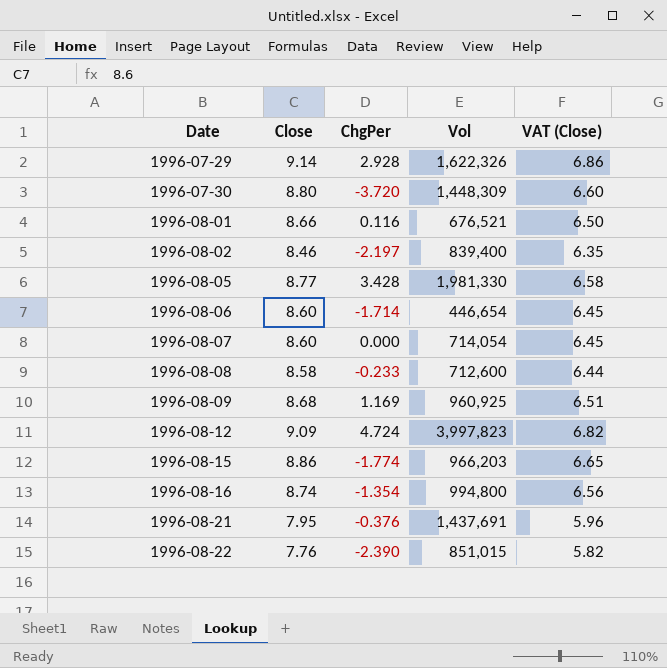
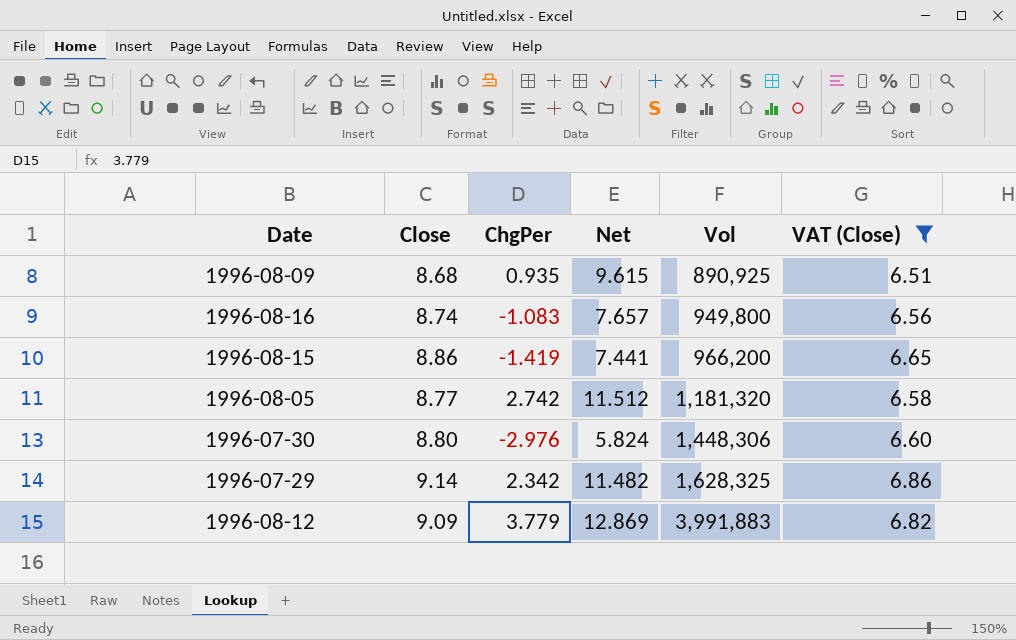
filter: none -> VAT (Close) >= 6.51
row order: Date ascending -> Vol ascending
column Net | formula: none -> [Close] + [ChgPer]
1996-08-09 | ChgPer: 1.169 -> 0.935
1996-08-09 | Vol: 960,925 -> 890,925
1996-08-16 | ChgPer: -1.354 -> -1.083
1996-08-16 | Vol: 994,800 -> 949,800
1996-08-15 | ChgPer: -1.774 -> -1.419
1996-08-15 | Vol: 966,203 -> 966,200
1996-08-05 | ChgPer: 3.428 -> 2.742
1996-08-05 | Vol: 1,981,330 -> 1,181,320
1996-07-30 | ChgPer: -3.720 -> -2.976
1996-07-30 | Vol: 1,448,309 -> 1,448,306
1996-07-29 | ChgPer: 2.928 -> 2.342
1996-07-29 | Vol: 1,622,326 -> 1,628,325
1996-08-12 | ChgPer: 4.724 -> 3.779
1996-08-12 | Vol: 3,997,823 -> 3,991,883

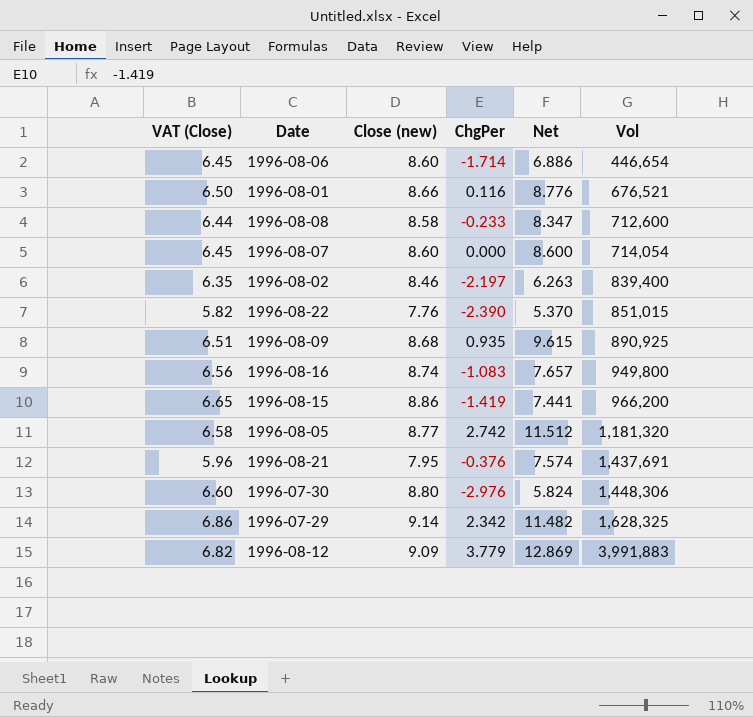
filter: VAT (Close) >= 6.51 -> none
column VAT (Close) | position: 6 -> 1
column name: Close -> Close (new)

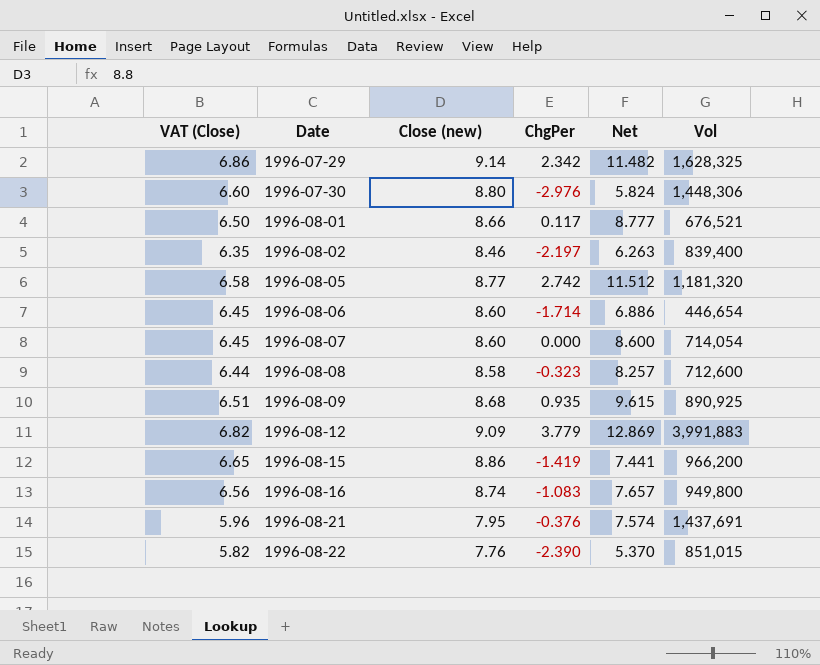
row order: Vol ascending -> Date ascending
1996-08-01 | ChgPer: 0.116 -> 0.117
1996-08-01 | Net: 8.776 -> 8.777
1996-08-08 | ChgPer: -0.233 -> -0.323
1996-08-08 | Net: 8.347 -> 8.257

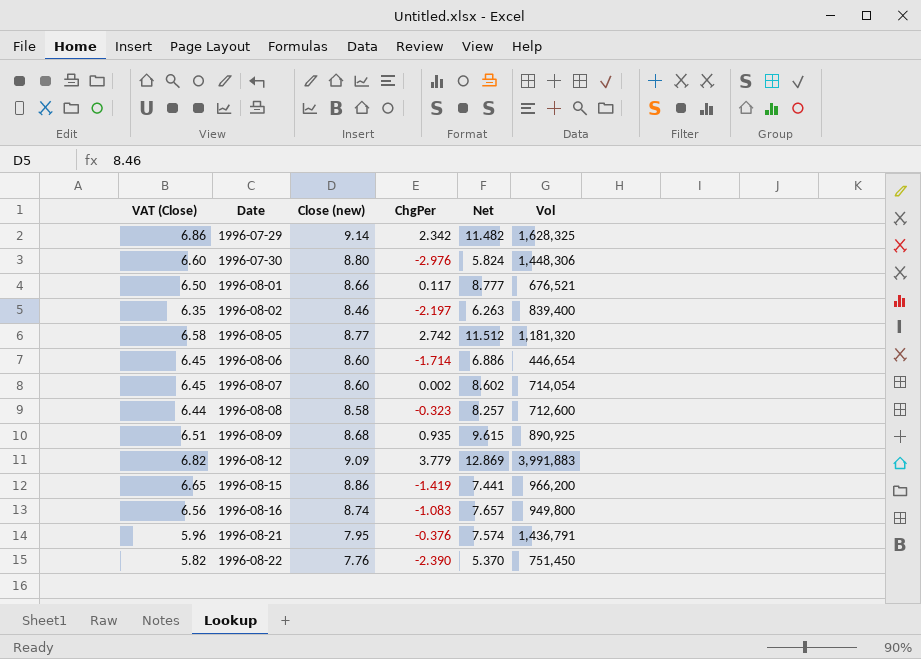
1996-08-07 | ChgPer: 0.000 -> 0.002
1996-08-07 | Net: 8.600 -> 8.602
1996-08-21 | Vol: 1,437,691 -> 1,436,791
1996-08-22 | Vol: 851,015 -> 751,450

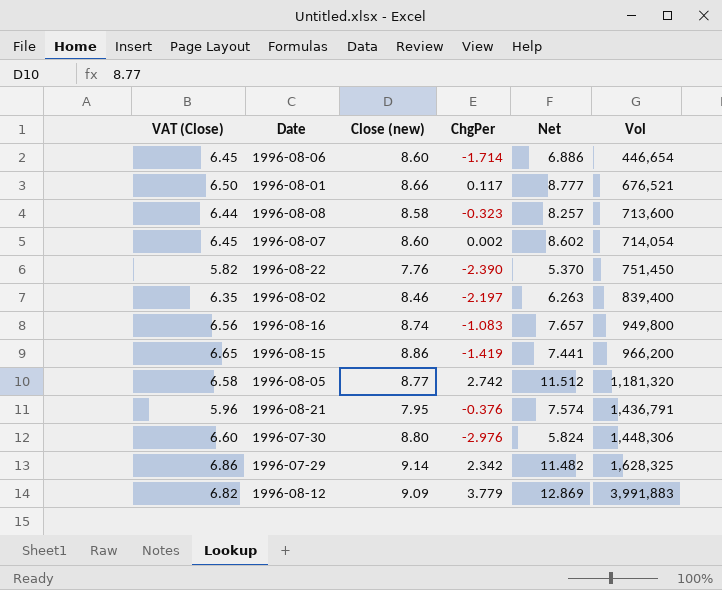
row order: Date ascending -> Vol ascending
row 1996-08-09: 6.51 | 8.68 | 0.935 | 9.615 | 890,925 -> none
1996-08-08 | Vol: 712,600 -> 713,600

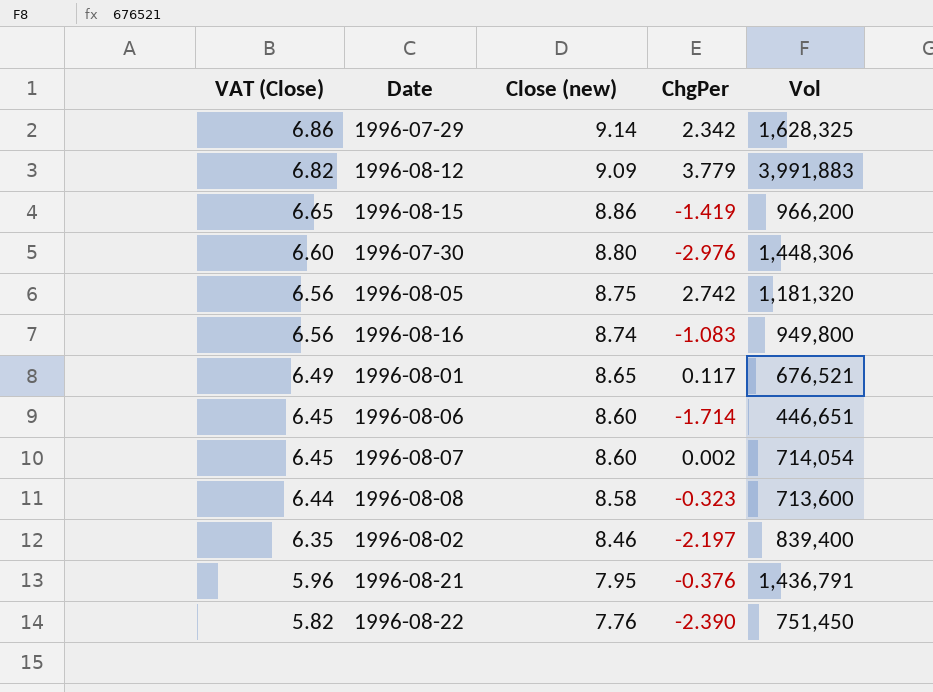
row order: Vol ascending -> VAT (Close) descending
column Net | formula: [Close (new)] + [ChgPer] -> none
1996-08-05 | VAT (Close): 6.58 -> 6.56
1996-08-05 | Close (new): 8.77 -> 8.75
1996-08-01 | VAT (Close): 6.50 -> 6.49
1996-08-01 | Close (new): 8.66 -> 8.65
1996-08-06 | Vol: 446,654 -> 446,651

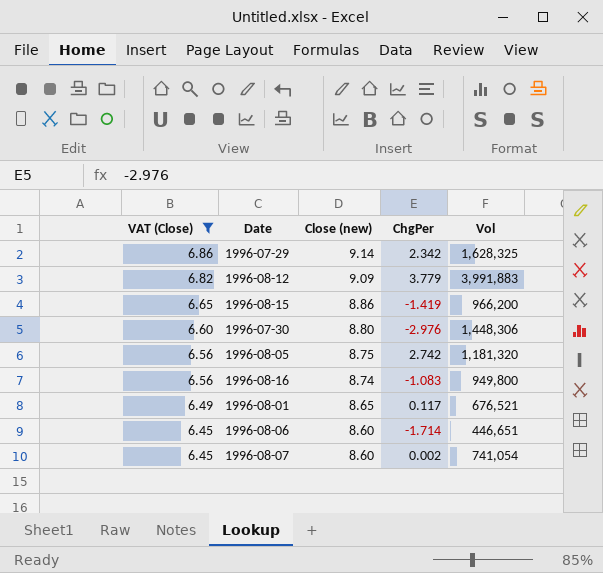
filter: none -> VAT (Close) >= 6.45
1996-08-07 | Vol: 714,054 -> 741,054

